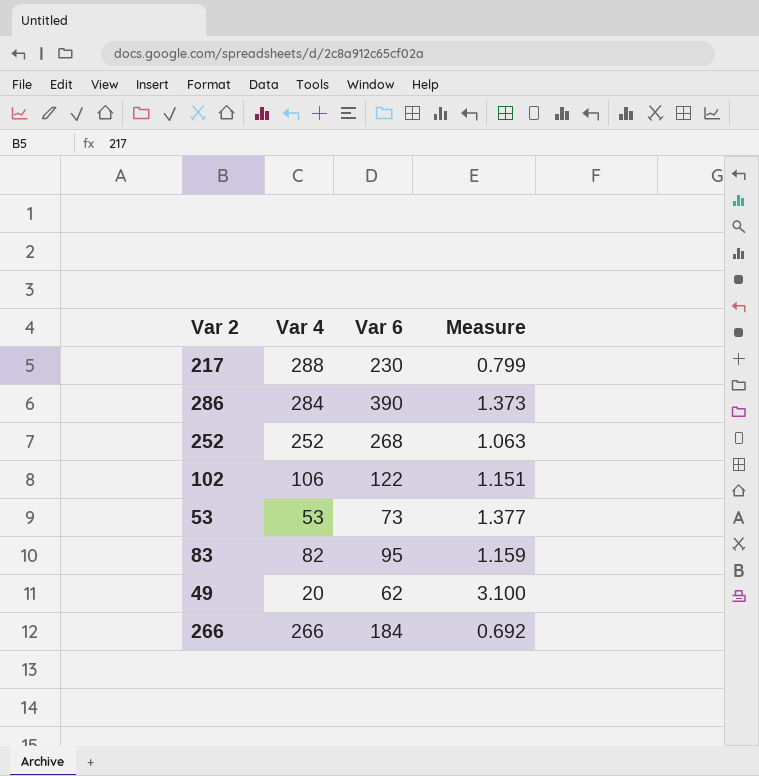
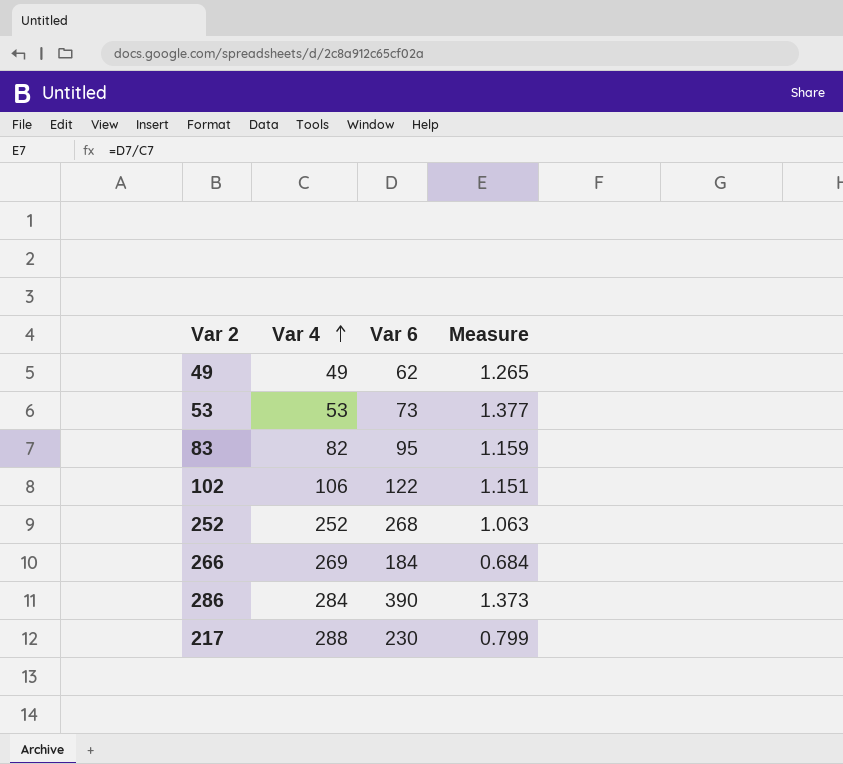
row order: none -> Var 4 ascending
49 | Var 4: 20 -> 49
49 | Measure: 3.100 -> 1.265
266 | Var 4: 266 -> 269
266 | Measure: 0.692 -> 0.684

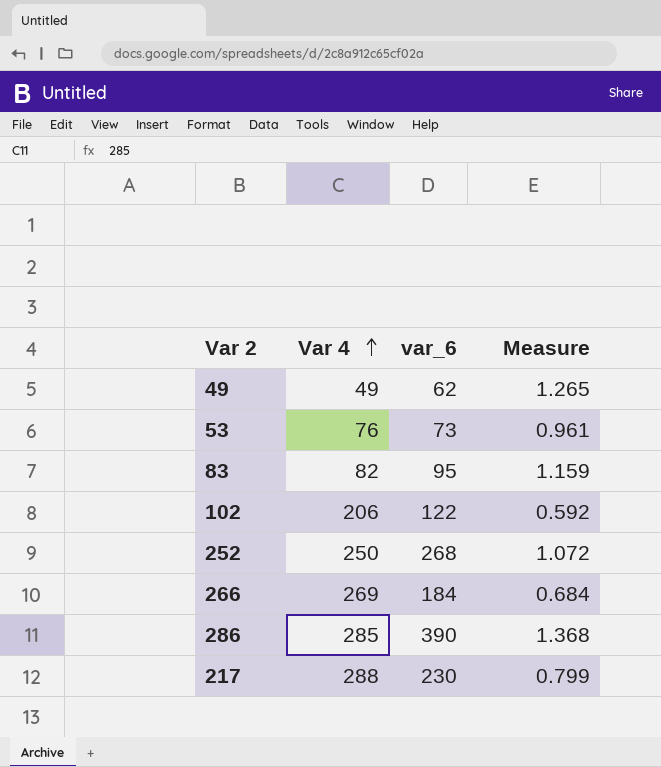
column name: Var 6 -> var_6
53 | Var 4: 53 -> 76
53 | Measure: 1.377 -> 0.961
102 | Var 4: 106 -> 206
102 | Measure: 1.151 -> 0.592
252 | Var 4: 252 -> 250
252 | Measure: 1.063 -> 1.072
286 | Var 4: 284 -> 285
286 | Measure: 1.373 -> 1.368

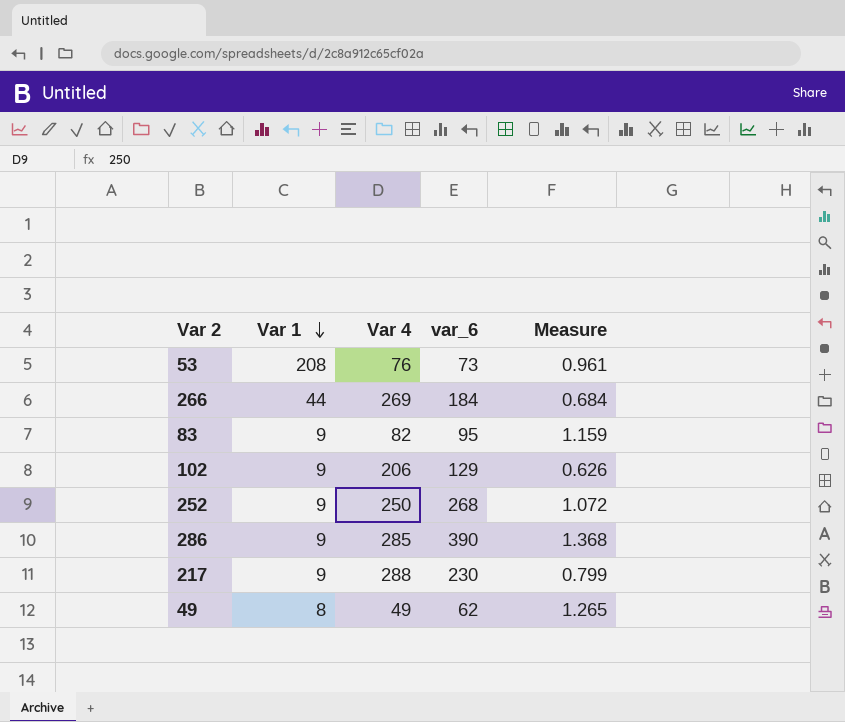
row order: Var 4 ascending -> Var 1 descending
column Var 1 | position: none -> 2
102 | var_6: 122 -> 129
102 | Measure: 0.592 -> 0.626

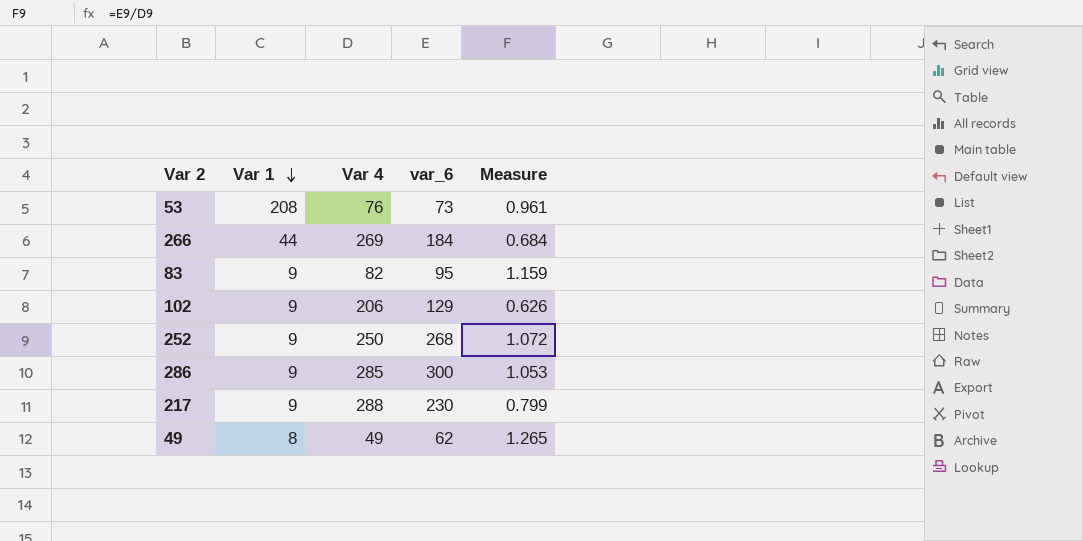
286 | var_6: 390 -> 300
286 | Measure: 1.368 -> 1.053

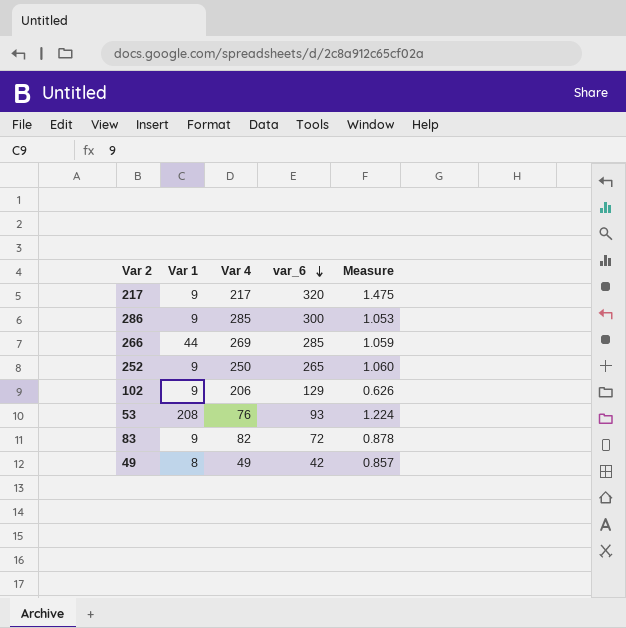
row order: Var 1 descending -> var_6 descending
217 | Var 4: 288 -> 217
217 | var_6: 230 -> 320
217 | Measure: 0.799 -> 1.475
266 | var_6: 184 -> 285
266 | Measure: 0.684 -> 1.059
252 | var_6: 268 -> 265
252 | Measure: 1.072 -> 1.060
53 | var_6: 73 -> 93
53 | Measure: 0.961 -> 1.224
83 | var_6: 95 -> 72
83 | Measure: 1.159 -> 0.878
49 | var_6: 62 -> 42
49 | Measure: 1.265 -> 0.857

